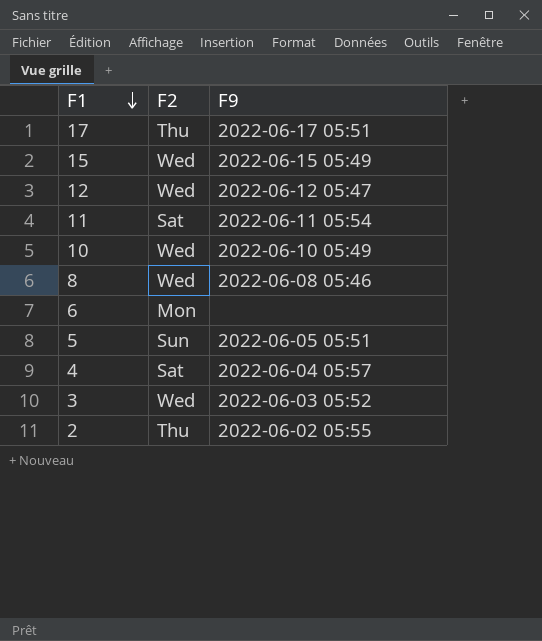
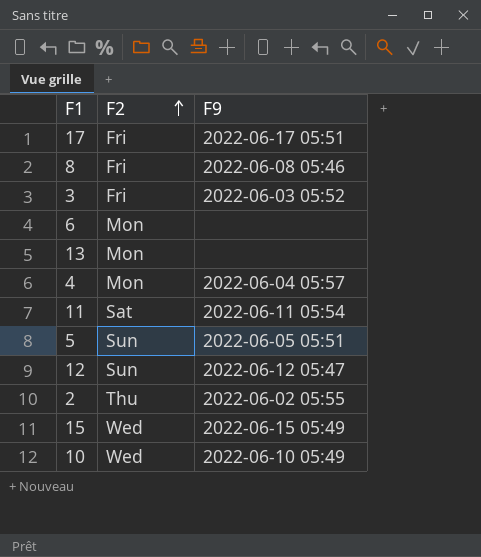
row order: F1 descending -> F2 ascending
17 | F2: Thu -> Fri
8 | F2: Wed -> Fri
3 | F2: Wed -> Fri
row 13: none -> Mon | none
4 | F2: Sat -> Mon
12 | F2: Wed -> Sun

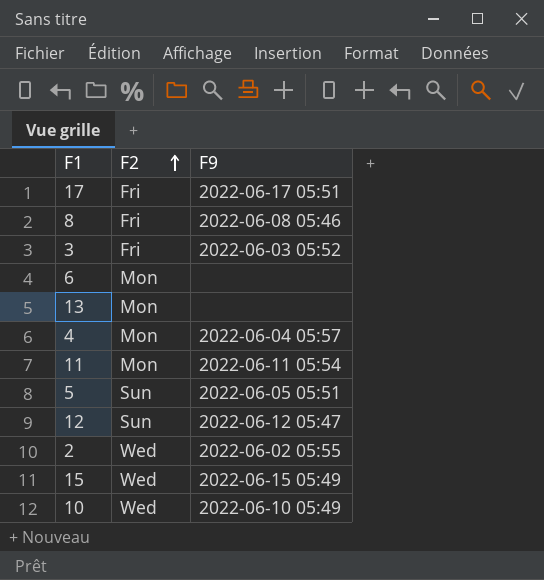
11 | F2: Sat -> Mon
2 | F2: Thu -> Wed

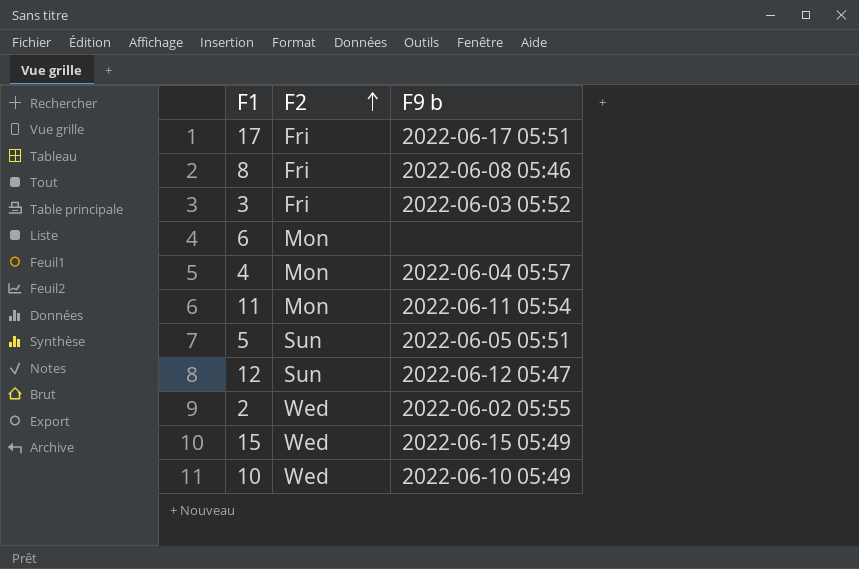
column name: F9 -> F9 b
row 13: Mon | none -> none

